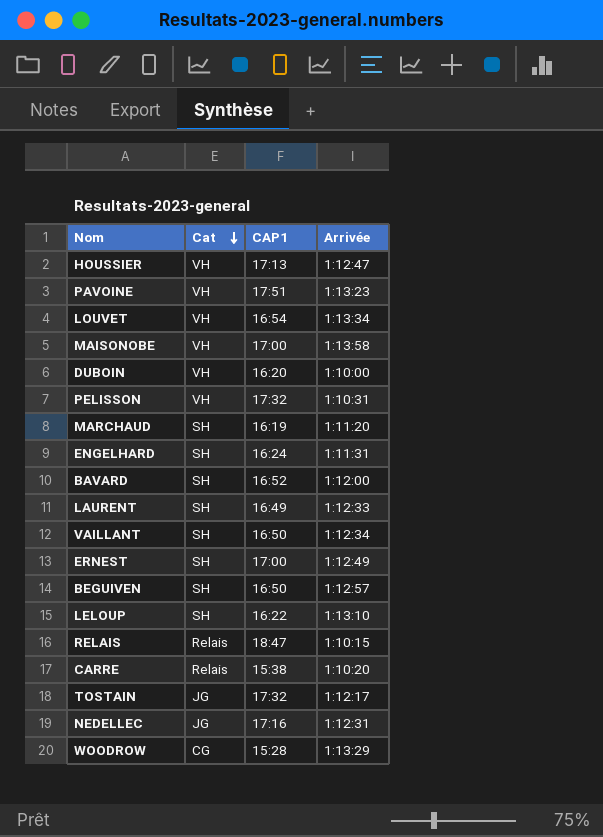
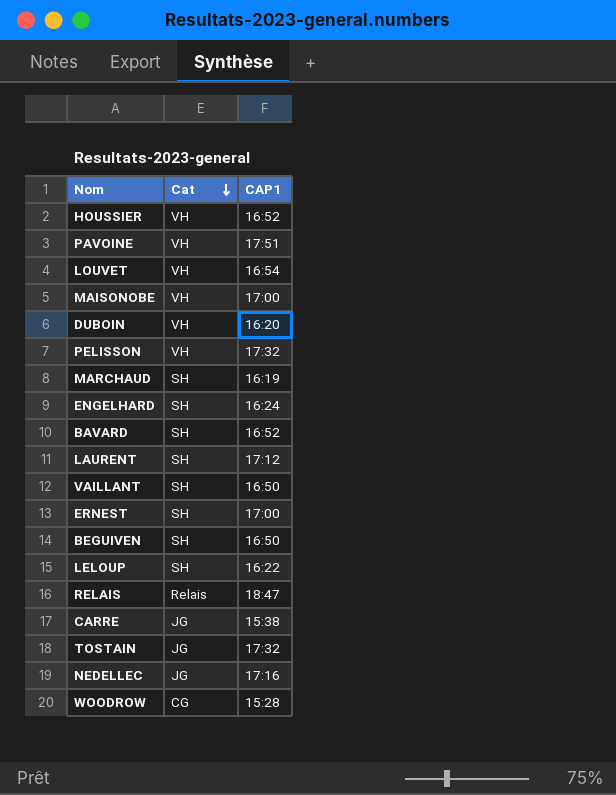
column Arrivée | position: 4 -> none
HOUSSIER | CAP1: 17:13 -> 16:52
LAURENT | CAP1: 16:49 -> 17:12
CARRE | Cat: Relais -> JG

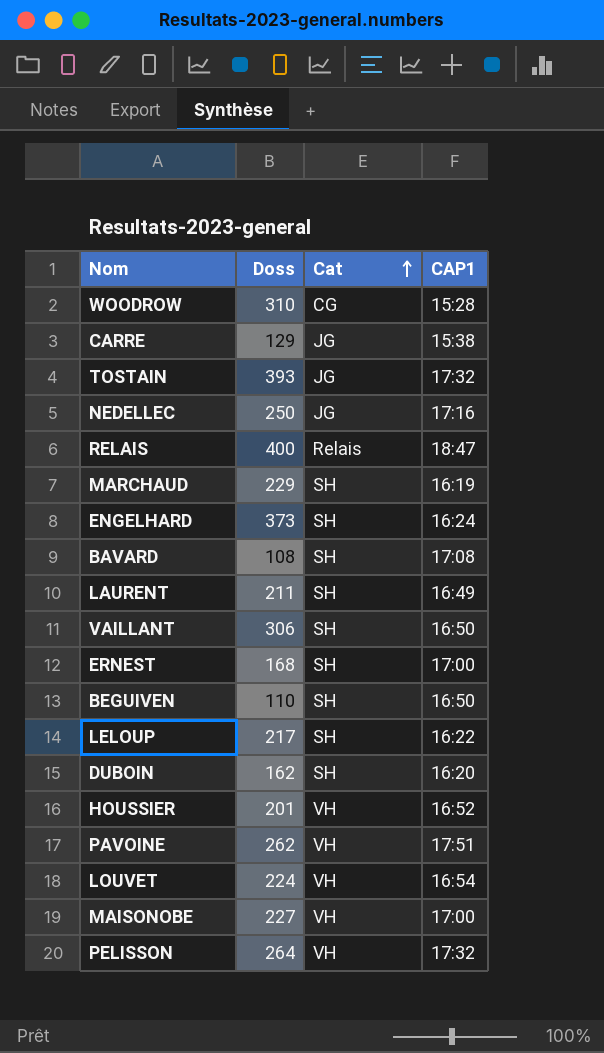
row order: Cat descending -> Cat ascending
column Doss | position: none -> 2
BAVARD | CAP1: 16:52 -> 17:08
LAURENT | CAP1: 17:12 -> 16:49
DUBOIN | Cat: VH -> SH

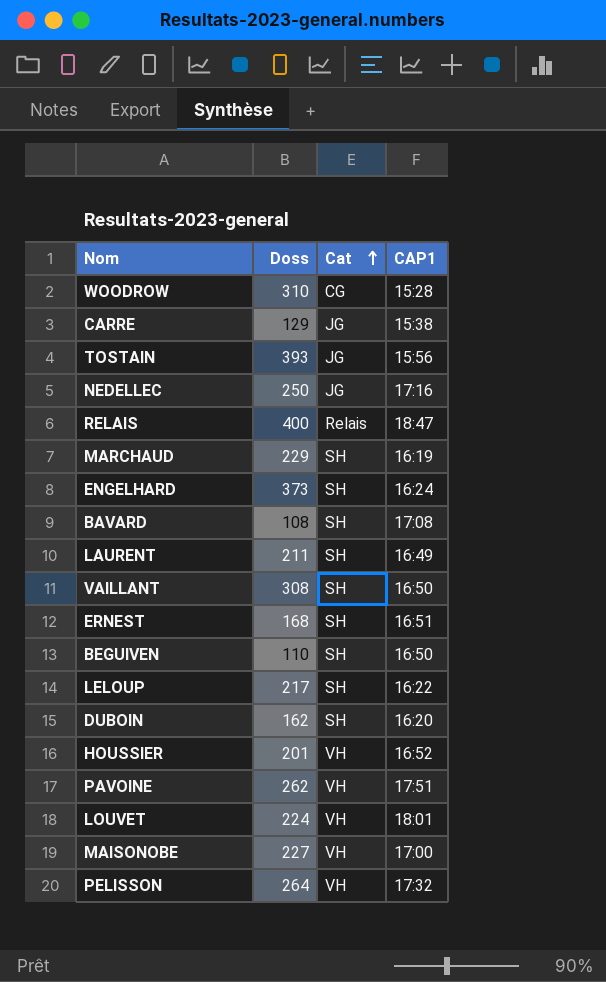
TOSTAIN | CAP1: 17:32 -> 15:56
VAILLANT | Doss: 306 -> 308
ERNEST | CAP1: 17:00 -> 16:51
LOUVET | CAP1: 16:54 -> 18:01

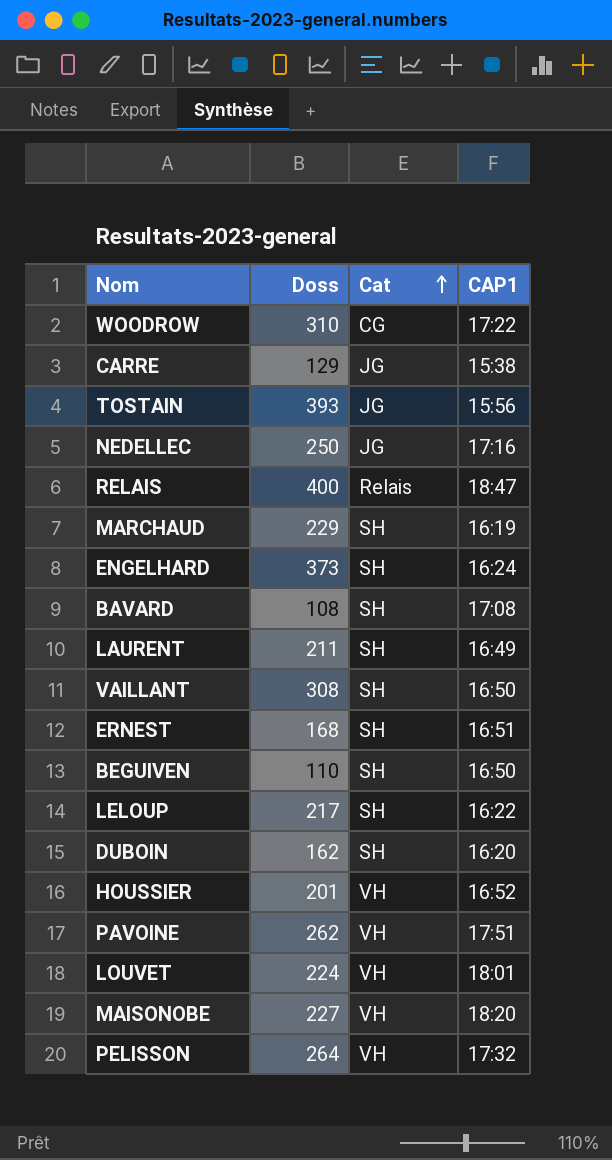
WOODROW | CAP1: 15:28 -> 17:22
MAISONOBE | CAP1: 17:00 -> 18:20

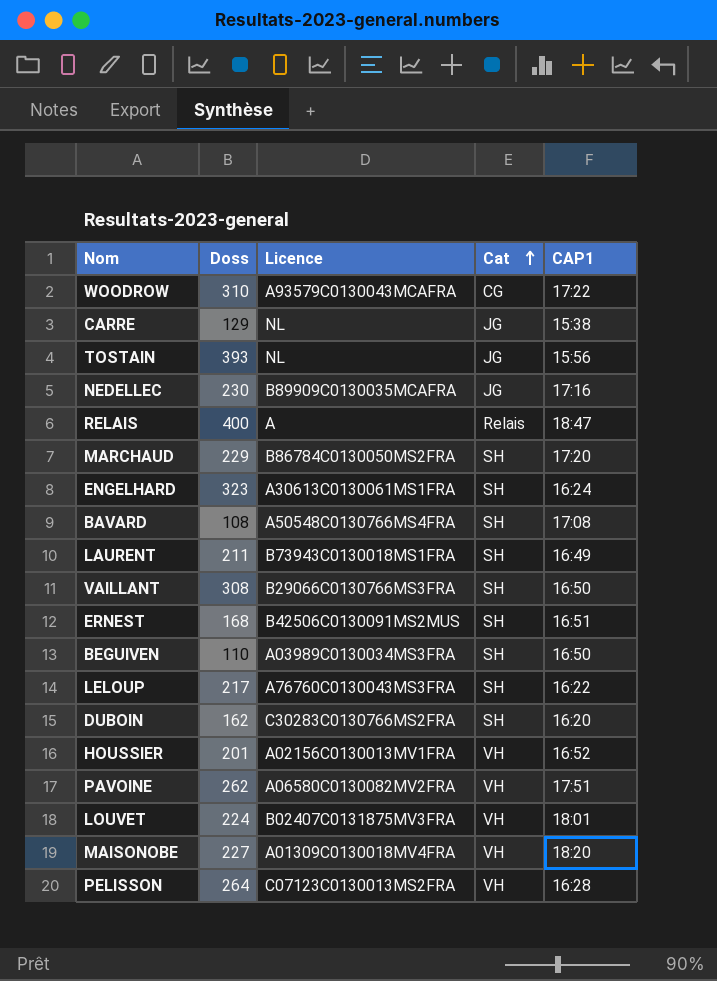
column Licence | position: none -> 3
NEDELLEC | Doss: 250 -> 230
MARCHAUD | CAP1: 16:19 -> 17:20
ENGELHARD | Doss: 373 -> 323
PELISSON | CAP1: 17:32 -> 16:28

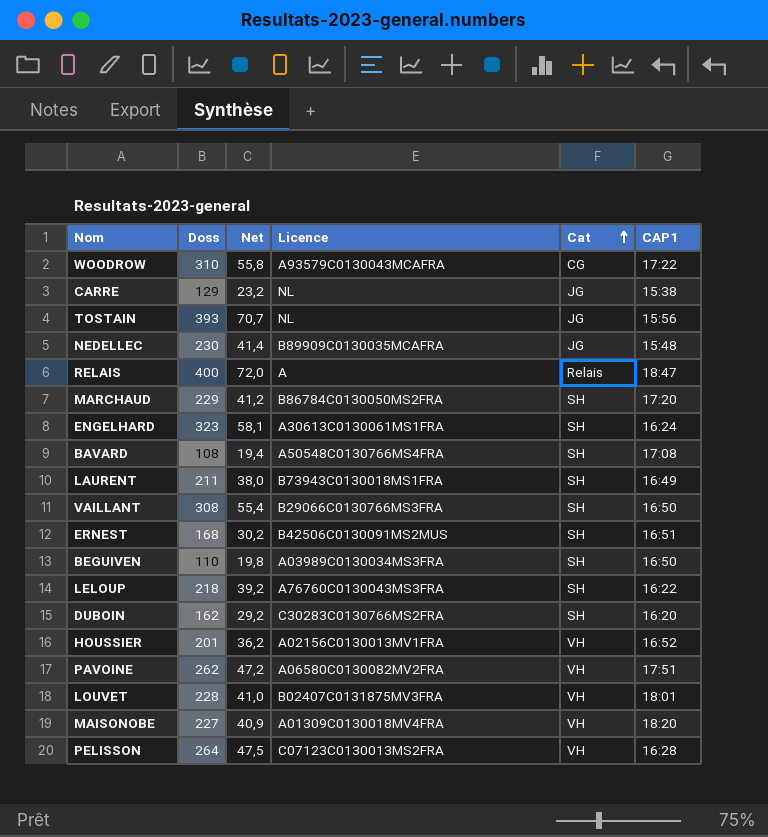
column Net | formula: none -> [Doss] * 0,18
NEDELLEC | CAP1: 17:16 -> 15:48
LELOUP | Doss: 217 -> 218
LOUVET | Doss: 224 -> 228

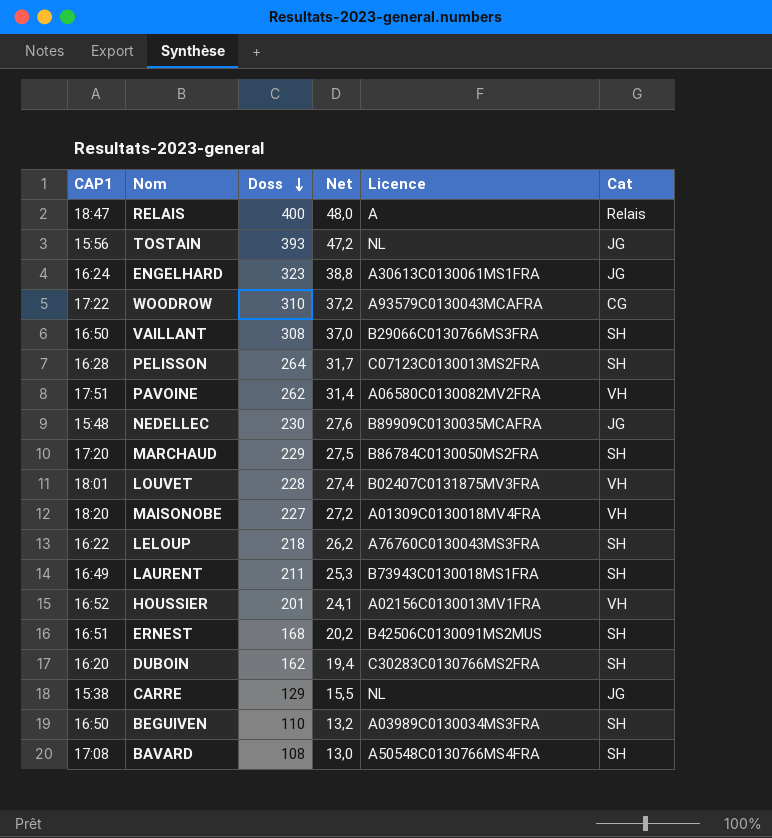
row order: Cat ascending -> Doss descending
column CAP1 | position: 6 -> 1
column Net | formula: [Doss] * 0,18 -> [Doss] * 0,12
ENGELHARD | Cat: SH -> JG
PELISSON | Cat: VH -> SH

